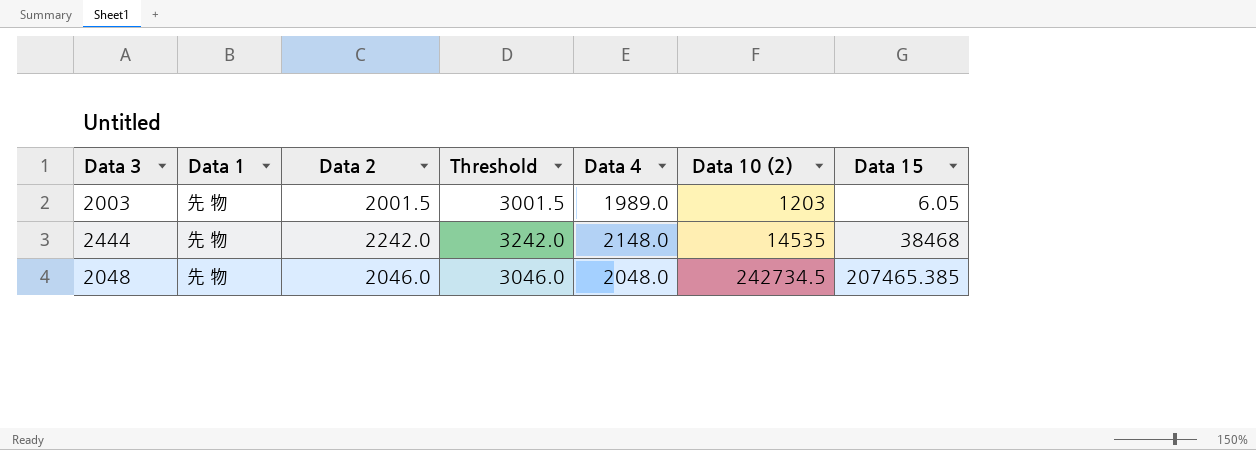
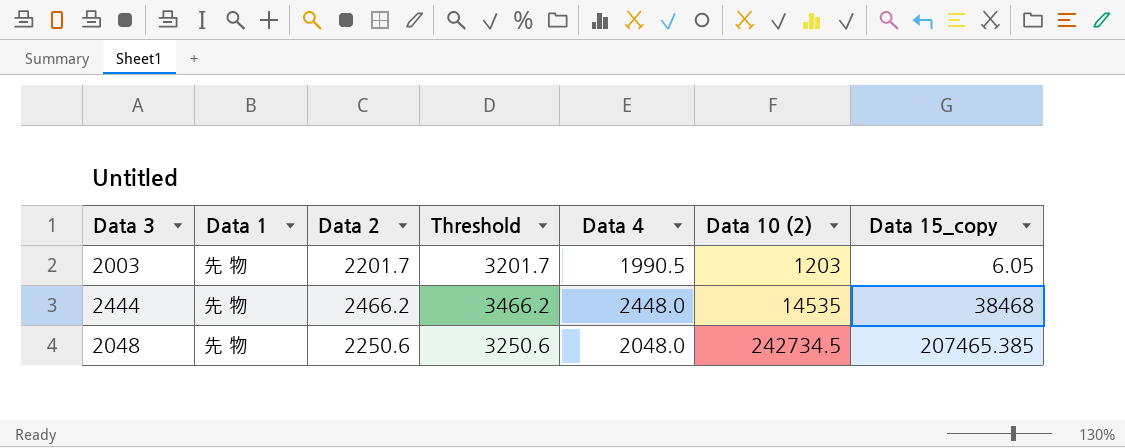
column name: Data 15 -> Data 15_copy
2003 | Data 2: 2001.5 -> 2201.7
2003 | Threshold: 3001.5 -> 3201.7
2003 | Data 4: 1989.0 -> 1990.5
2444 | Data 2: 2242.0 -> 2466.2
2444 | Threshold: 3242.0 -> 3466.2
2444 | Data 4: 2148.0 -> 2448.0
2048 | Data 2: 2046.0 -> 2250.6
2048 | Threshold: 3046.0 -> 3250.6

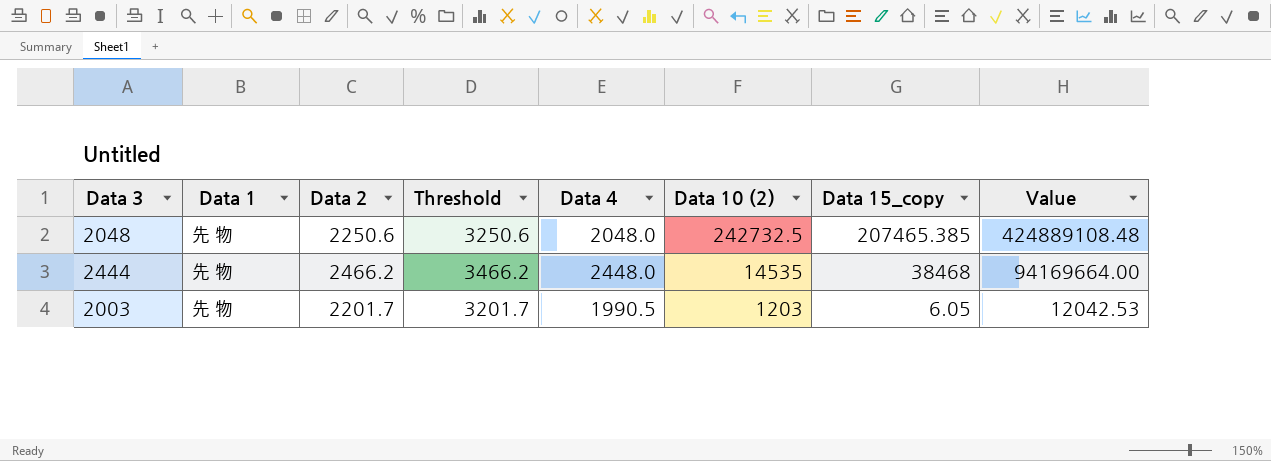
row order: Data 10 (2) ascending -> Data 10 (2) descending
column Value | formula: none -> [Data 4] * [Data 15_copy]
2048 | Data 10 (2): 242734.5 -> 242732.5

